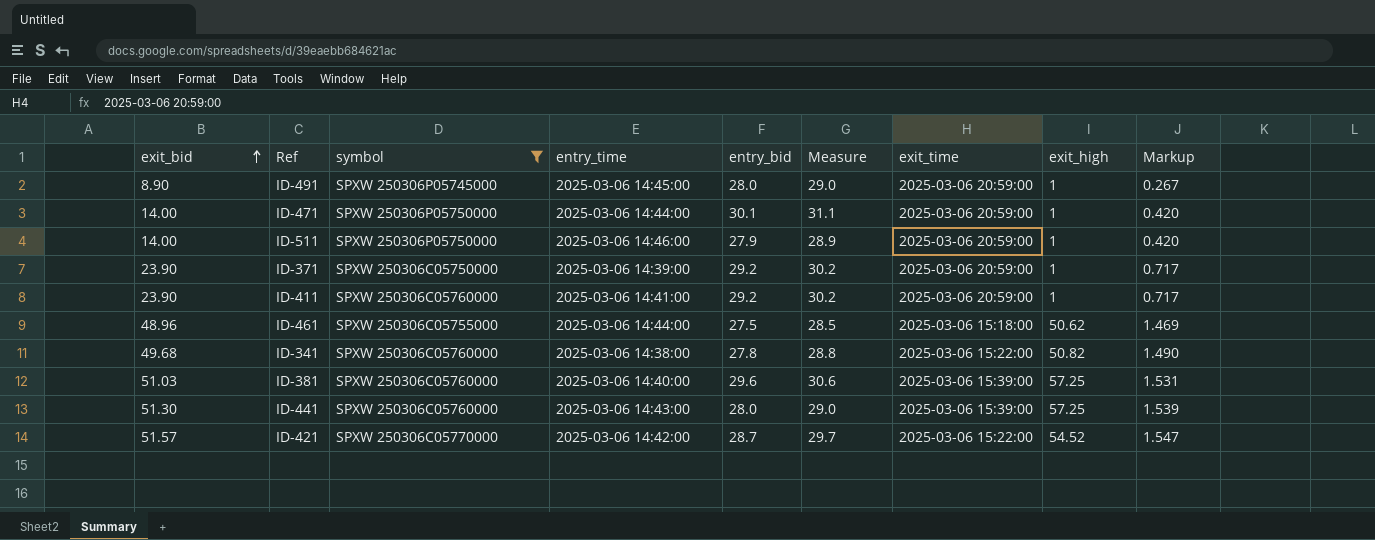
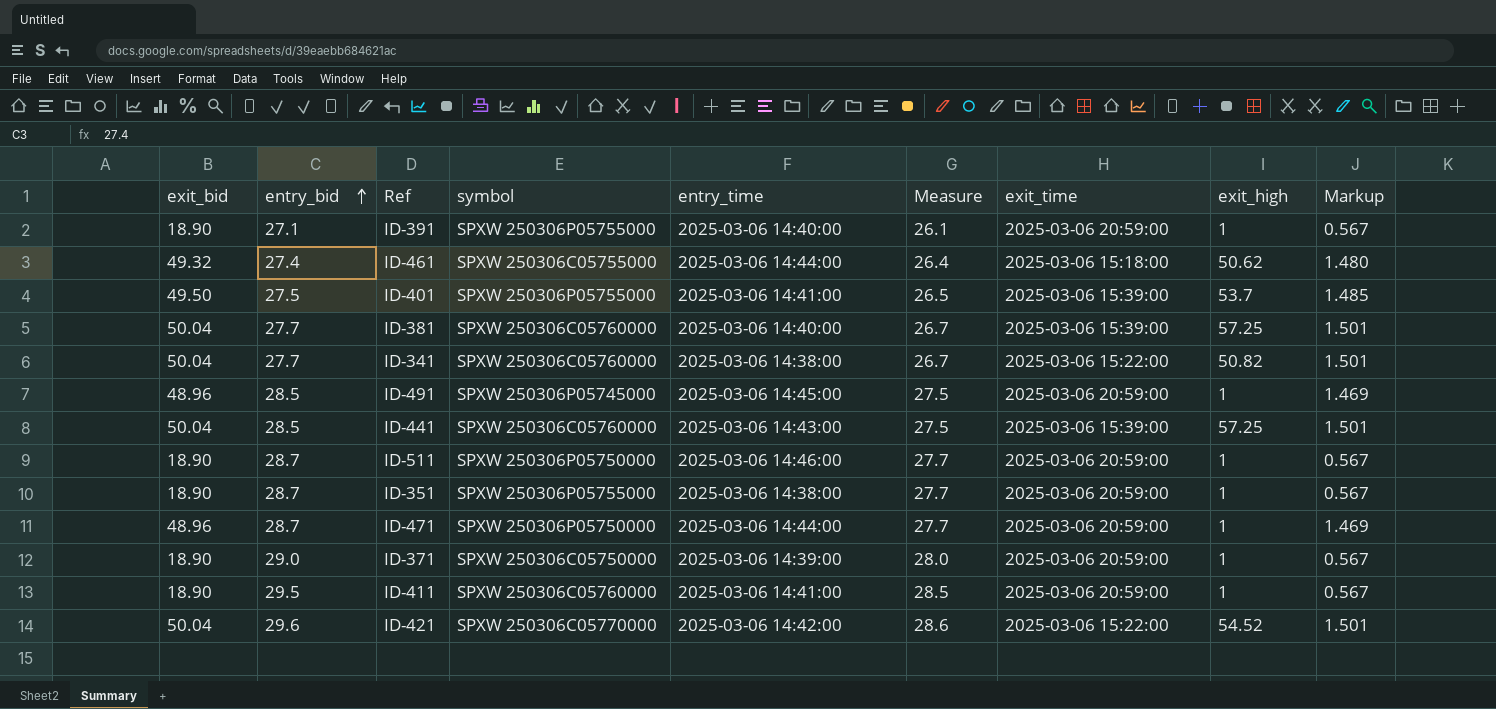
filter: symbol != SPXW 250306P05755000 -> none
row order: exit_bid ascending -> entry_bid ascending
column entry_bid | position: 5 -> 2
column Measure | formula: [entry_bid] + 1 -> [entry_bid] - 1
ID-461 | exit_bid: 48.96 -> 49.32
ID-461 | entry_bid: 27.5 -> 27.4
ID-461 | Markup: 1.469 -> 1.480
ID-381 | exit_bid: 51.03 -> 50.04
ID-381 | entry_bid: 29.6 -> 27.7
ID-381 | Markup: 1.531 -> 1.501
ID-341 | exit_bid: 49.68 -> 50.04
ID-341 | entry_bid: 27.8 -> 27.7
ID-341 | Markup: 1.490 -> 1.501
ID-491 | exit_bid: 8.90 -> 48.96
ID-491 | entry_bid: 28.0 -> 28.5
ID-491 | Markup: 0.267 -> 1.469
ID-441 | exit_bid: 51.30 -> 50.04
ID-441 | entry_bid: 28.0 -> 28.5
ID-441 | Markup: 1.539 -> 1.501
ID-511 | exit_bid: 14.00 -> 18.90
ID-511 | entry_bid: 27.9 -> 28.7
ID-511 | Markup: 0.420 -> 0.567
ID-471 | exit_bid: 14.00 -> 48.96
ID-471 | entry_bid: 30.1 -> 28.7
ID-471 | Markup: 0.420 -> 1.469
ID-371 | exit_bid: 23.90 -> 18.90
ID-371 | entry_bid: 29.2 -> 29.0
ID-371 | Markup: 0.717 -> 0.567
ID-411 | exit_bid: 23.90 -> 18.90
ID-411 | entry_bid: 29.2 -> 29.5
ID-411 | Markup: 0.717 -> 0.567
ID-421 | exit_bid: 51.57 -> 50.04
ID-421 | entry_bid: 28.7 -> 29.6
ID-421 | Markup: 1.547 -> 1.501

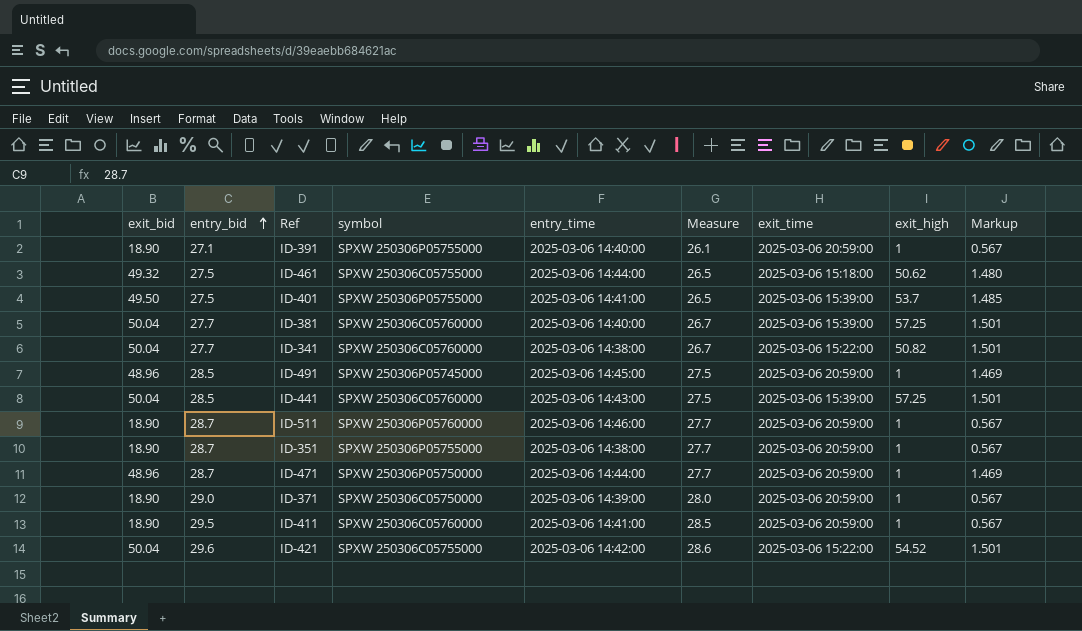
ID-461 | entry_bid: 27.4 -> 27.5
ID-461 | Measure: 26.4 -> 26.5
ID-511 | symbol: SPXW 250306P05750000 -> SPXW 250306P05760000
ID-421 | symbol: SPXW 250306C05770000 -> SPXW 250306C05755000

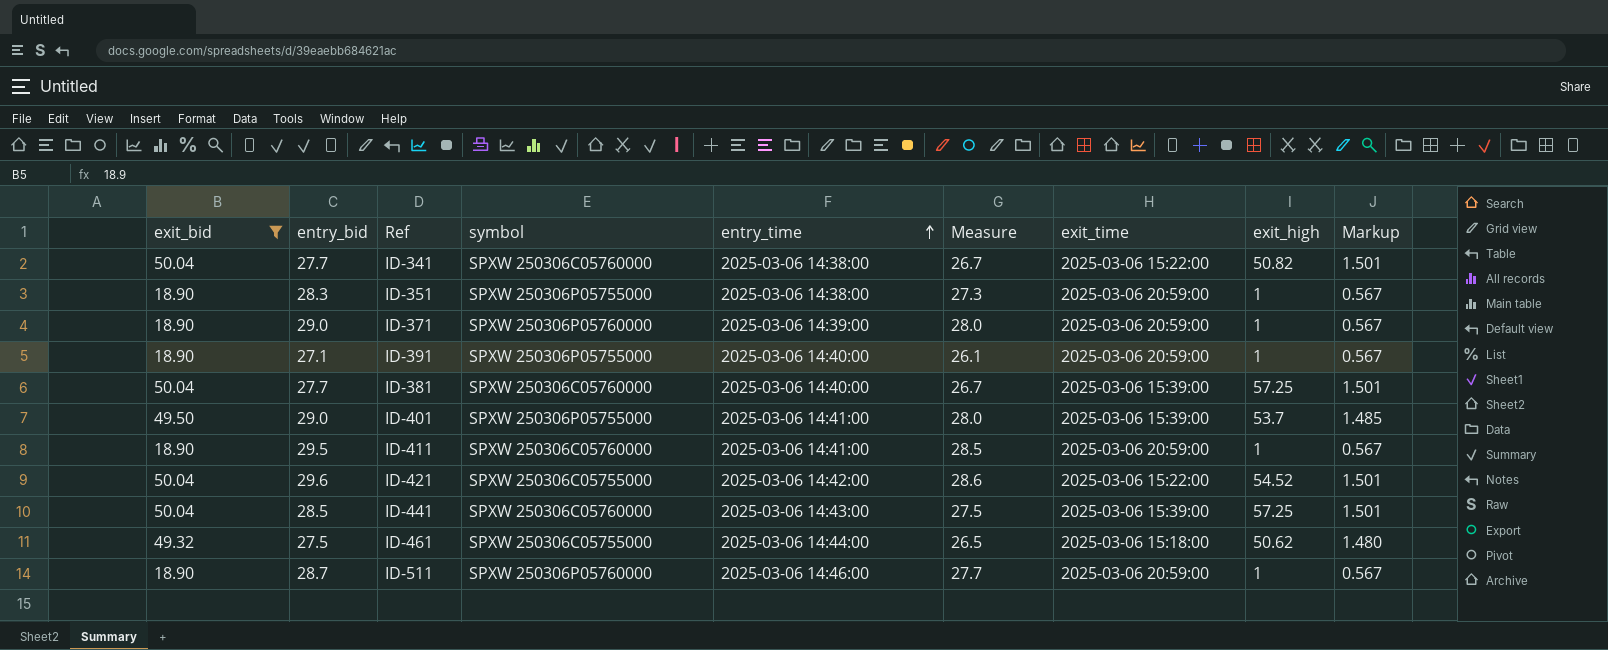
filter: none -> exit_bid != 48.96
row order: entry_bid ascending -> entry_time ascending
ID-351 | entry_bid: 28.7 -> 28.3
ID-351 | Measure: 27.7 -> 27.3
ID-371 | symbol: SPXW 250306C05750000 -> SPXW 250306P05760000
ID-401 | entry_bid: 27.5 -> 29.0
ID-401 | Measure: 26.5 -> 28.0

